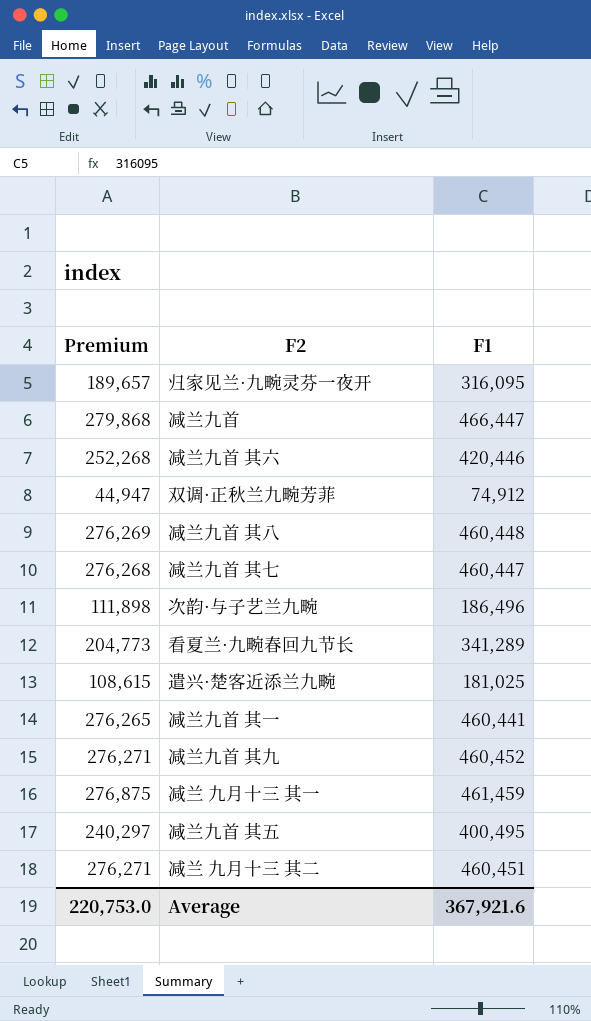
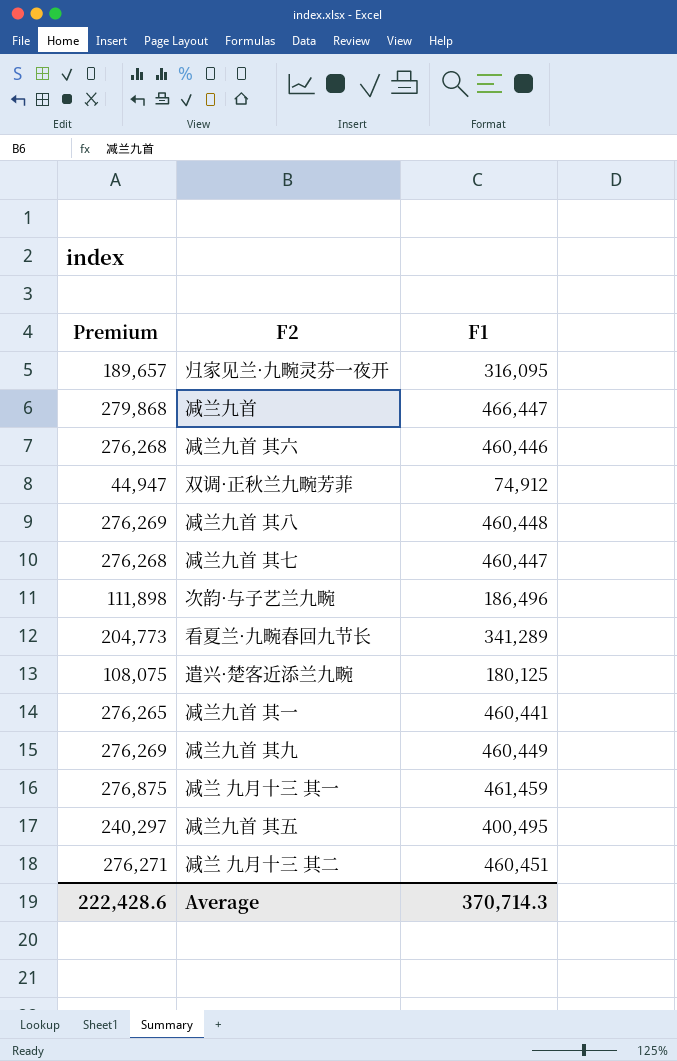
减兰九首 其六 | Premium: 252,268 -> 276,268
减兰九首 其六 | F1: 420,446 -> 460,446
遣兴·楚客近添兰九畹 | Premium: 108,615 -> 108,075
遣兴·楚客近添兰九畹 | F1: 181,025 -> 180,125
减兰九首 其九 | Premium: 276,271 -> 276,269
减兰九首 其九 | F1: 460,452 -> 460,449
Average | Premium: 220,753.0 -> 222,428.6
Average | F1: 367,921.6 -> 370,714.3

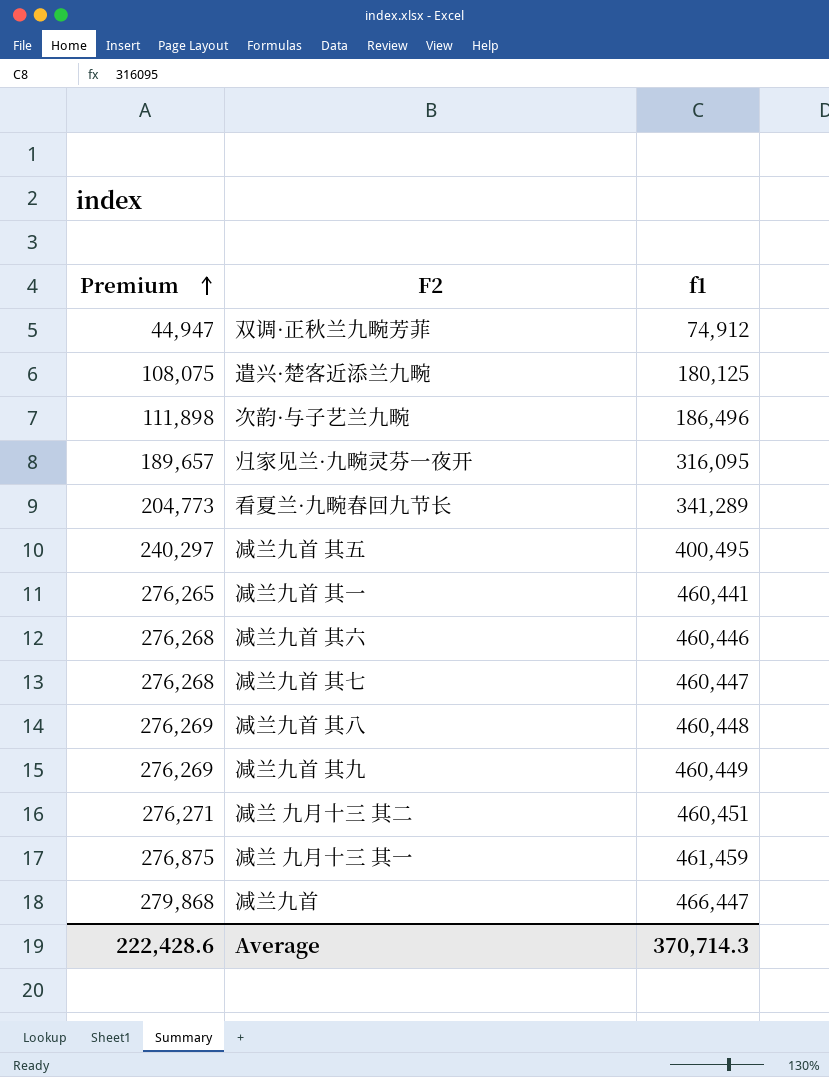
row order: none -> Premium ascending
column name: F1 -> f1

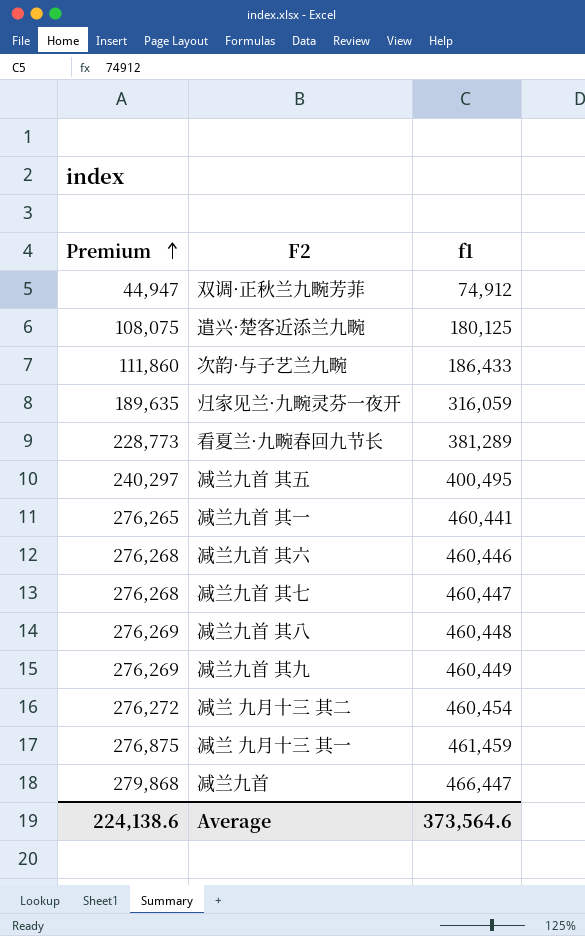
次韵·与子艺兰九畹 | Premium: 111,898 -> 111,860
次韵·与子艺兰九畹 | f1: 186,496 -> 186,433
归家见兰·九畹灵芬一夜开 | Premium: 189,657 -> 189,635
归家见兰·九畹灵芬一夜开 | f1: 316,095 -> 316,059
看夏兰·九畹春回九节长 | Premium: 204,773 -> 228,773
看夏兰·九畹春回九节长 | f1: 341,289 -> 381,289
减兰 九月十三 其二 | Premium: 276,271 -> 276,272
减兰 九月十三 其二 | f1: 460,451 -> 460,454
Average | Premium: 222,428.6 -> 224,138.6
Average | f1: 370,714.3 -> 373,564.6

